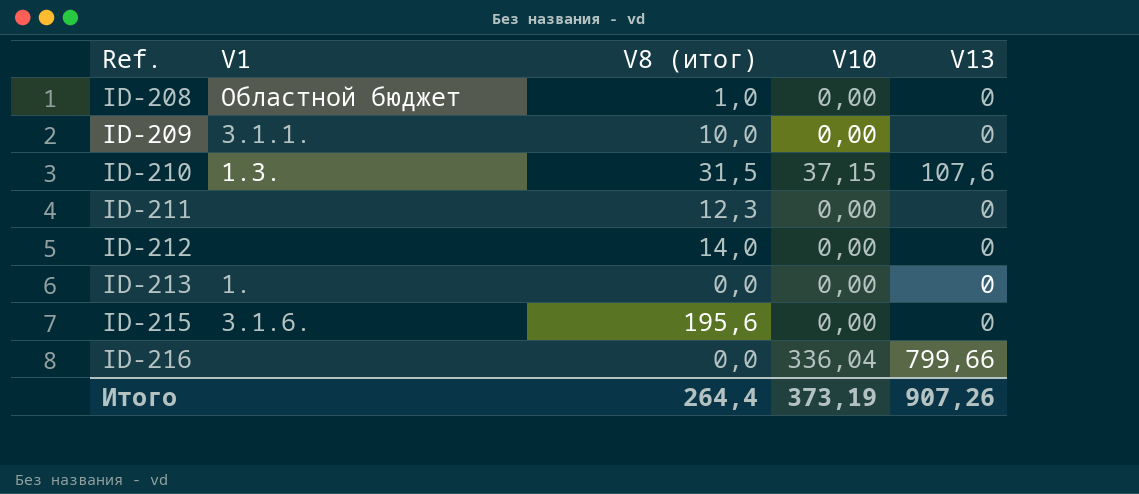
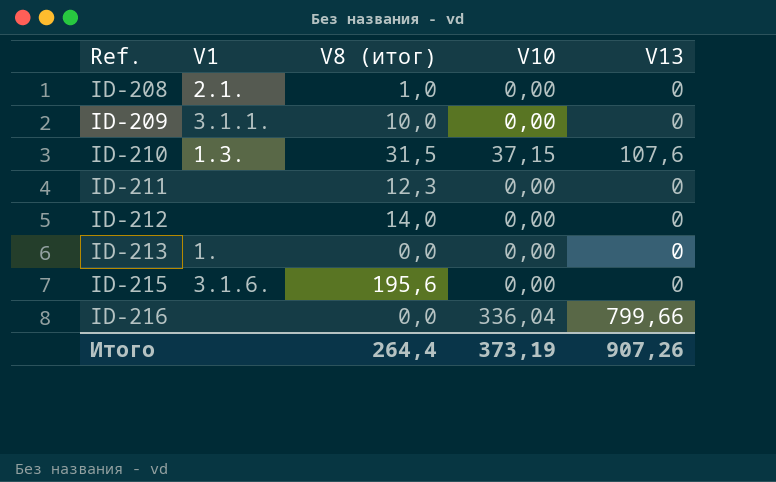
ID-208 | V1: Областной бюджет -> 2.1.

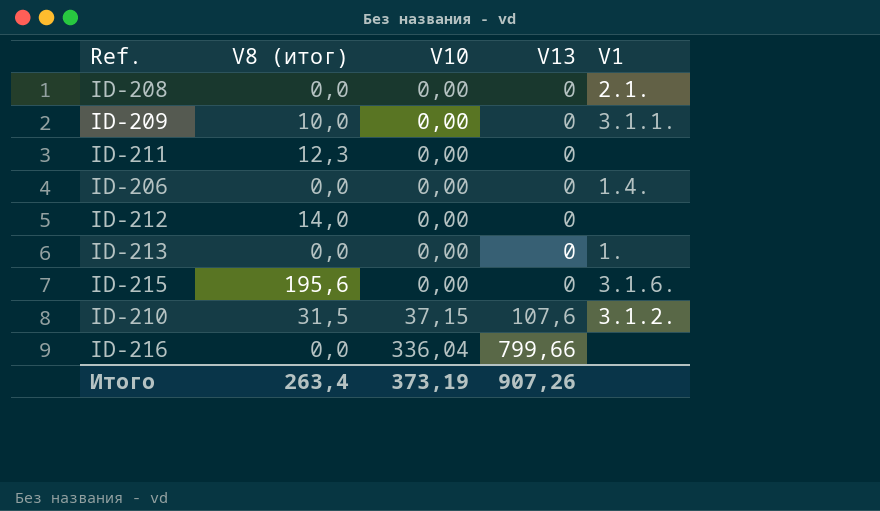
row order: Ref. ascending -> V10 ascending
column V1 | position: 2 -> 5
ID-208 | V8 (итог): 1,0 -> 0,0
row ID-206: none -> 0,0 | 0,00 | 0 | 1.4.
ID-210 | V1: 1.3. -> 3.1.2.
Итого | V8 (итог): 264,4 -> 263,4

